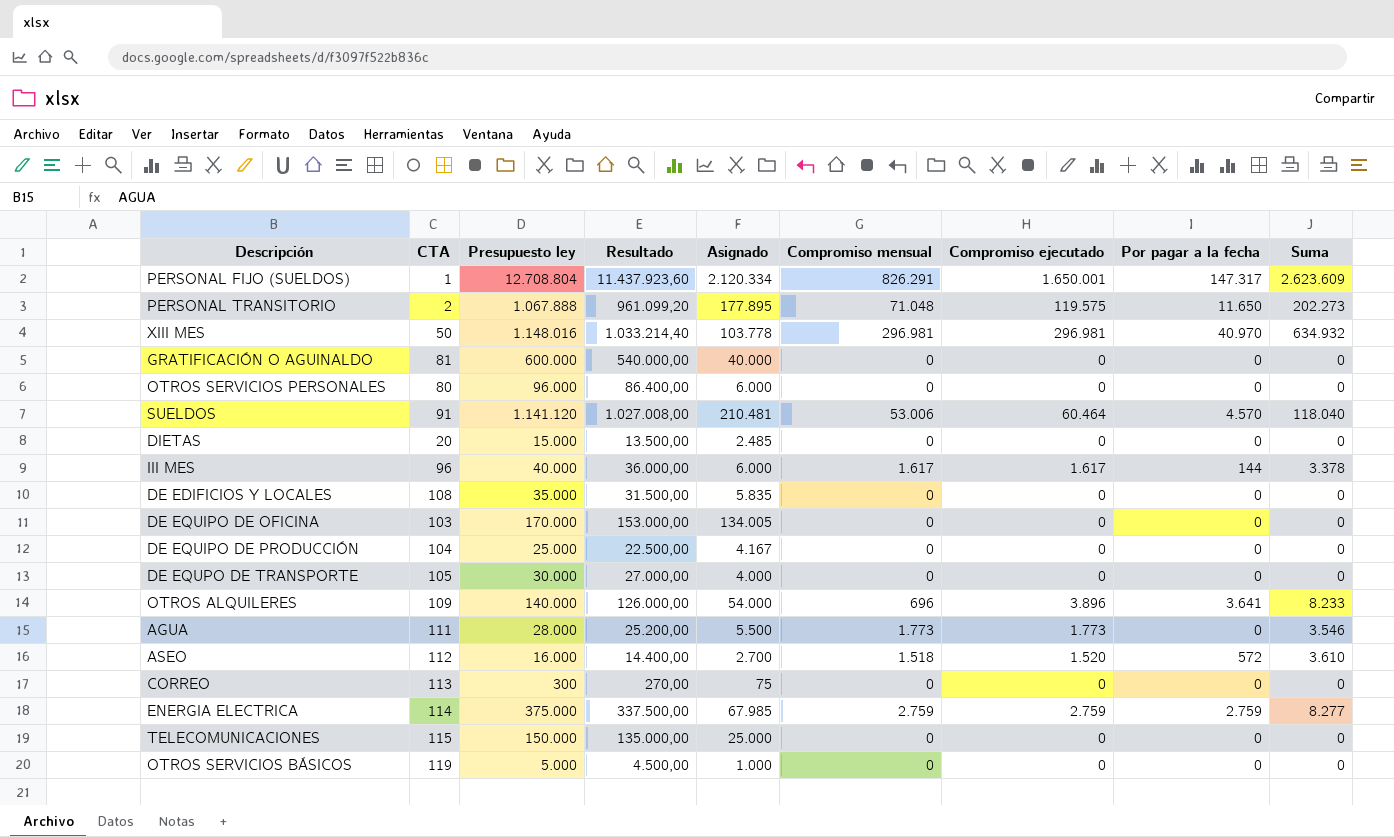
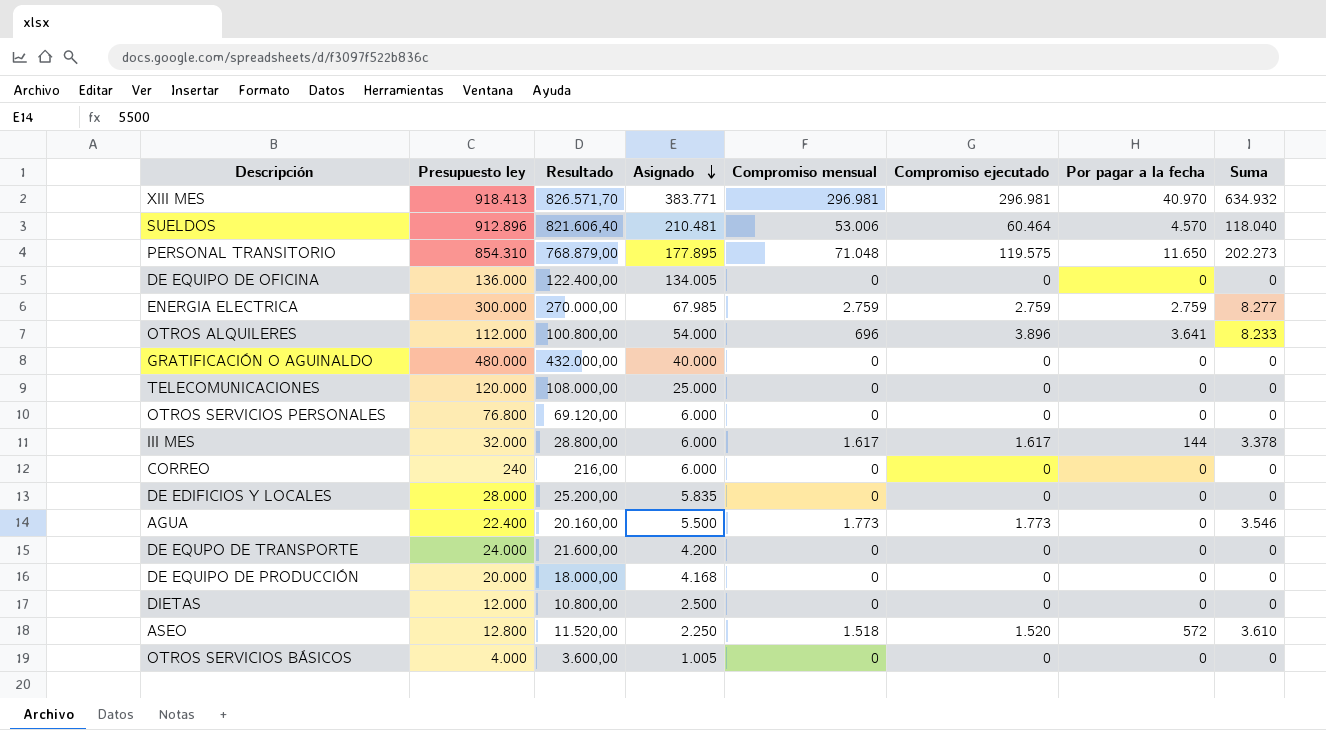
row order: none -> Asignado descending
column CTA | position: 2 -> none
row PERSONAL FIJO (SUELDOS): 1 | 12.708.804 | 11.437.923,60 | 2.120.334 | 826.291 | 1.650.001 | 147.317 | 2.623.609 -> none
XIII MES | Presupuesto ley: 1.148.016 -> 918.413
XIII MES | Resultado: 1.033.214,40 -> 826.571,70
XIII MES | Asignado: 103.778 -> 383.771
SUELDOS | Presupuesto ley: 1.141.120 -> 912.896
SUELDOS | Resultado: 1.027.008,00 -> 821.606,40
PERSONAL TRANSITORIO | Presupuesto ley: 1.067.888 -> 854.310
PERSONAL TRANSITORIO | Resultado: 961.099,20 -> 768.879,00
DE EQUIPO DE OFICINA | Presupuesto ley: 170.000 -> 136.000
DE EQUIPO DE OFICINA | Resultado: 153.000,00 -> 122.400,00
ENERGIA ELECTRICA | Presupuesto ley: 375.000 -> 300.000
ENERGIA ELECTRICA | Resultado: 337.500,00 -> 270.000,00
OTROS ALQUILERES | Presupuesto ley: 140.000 -> 112.000
OTROS ALQUILERES | Resultado: 126.000,00 -> 100.800,00
GRATIFICACIÓN O AGUINALDO | Presupuesto ley: 600.000 -> 480.000
GRATIFICACIÓN O AGUINALDO | Resultado: 540.000,00 -> 432.000,00
TELECOMUNICACIONES | Presupuesto ley: 150.000 -> 120.000
TELECOMUNICACIONES | Resultado: 135.000,00 -> 108.000,00
OTROS SERVICIOS PERSONALES | Presupuesto ley: 96.000 -> 76.800
OTROS SERVICIOS PERSONALES | Resultado: 86.400,00 -> 69.120,00
III MES | Presupuesto ley: 40.000 -> 32.000
III MES | Resultado: 36.000,00 -> 28.800,00
CORREO | Presupuesto ley: 300 -> 240
CORREO | Resultado: 270,00 -> 216,00
CORREO | Asignado: 75 -> 6.000
DE EDIFICIOS Y LOCALES | Presupuesto ley: 35.000 -> 28.000
DE EDIFICIOS Y LOCALES | Resultado: 31.500,00 -> 25.200,00
AGUA | Presupuesto ley: 28.000 -> 22.400
AGUA | Resultado: 25.200,00 -> 20.160,00
DE EQUPO DE TRANSPORTE | Presupuesto ley: 30.000 -> 24.000
DE EQUPO DE TRANSPORTE | Resultado: 27.000,00 -> 21.600,00
DE EQUPO DE TRANSPORTE | Asignado: 4.000 -> 4.200
DE EQUIPO DE PRODUCCIÓN | Presupuesto ley: 25.000 -> 20.000
DE EQUIPO DE PRODUCCIÓN | Resultado: 22.500,00 -> 18.000,00
DE EQUIPO DE PRODUCCIÓN | Asignado: 4.167 -> 4.168
DIETAS | Presupuesto ley: 15.000 -> 12.000
DIETAS | Resultado: 13.500,00 -> 10.800,00
DIETAS | Asignado: 2.485 -> 2.500
ASEO | Presupuesto ley: 16.000 -> 12.800
ASEO | Resultado: 14.400,00 -> 11.520,00
ASEO | Asignado: 2.700 -> 2.250
OTROS SERVICIOS BÁSICOS | Presupuesto ley: 5.000 -> 4.000
OTROS SERVICIOS BÁSICOS | Resultado: 4.500,00 -> 3.600,00
OTROS SERVICIOS BÁSICOS | Asignado: 1.000 -> 1.005

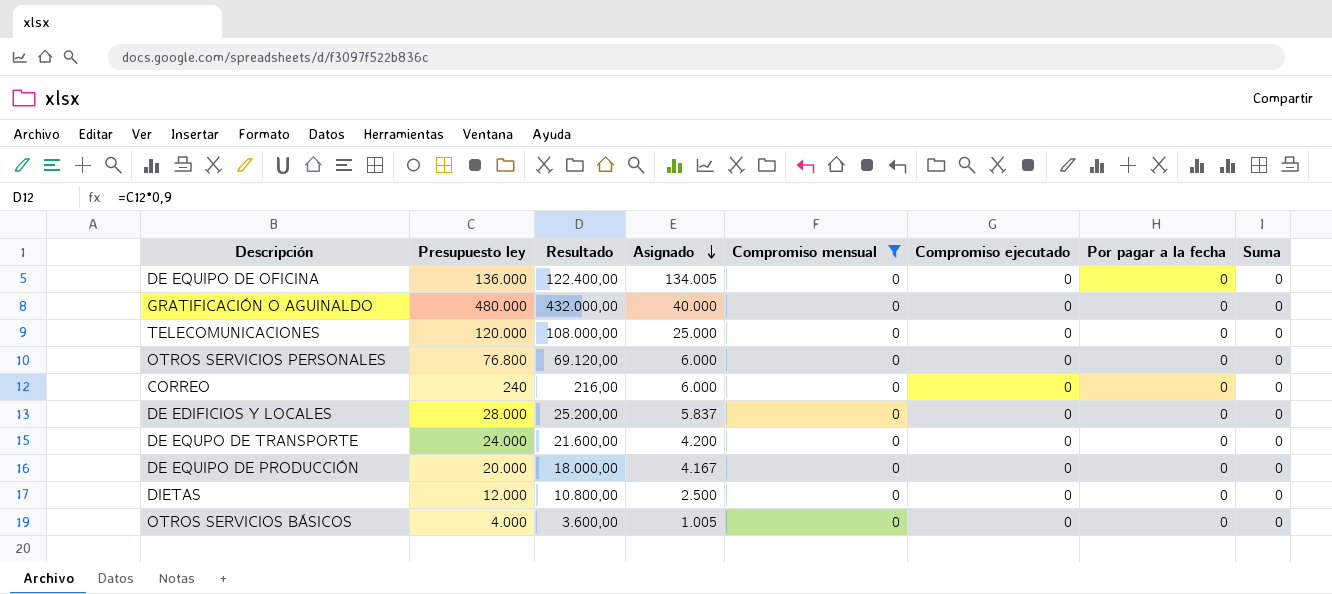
filter: none -> Compromiso mensual = 0
DE EDIFICIOS Y LOCALES | Asignado: 5.835 -> 5.837
DE EQUIPO DE PRODUCCIÓN | Asignado: 4.168 -> 4.167

